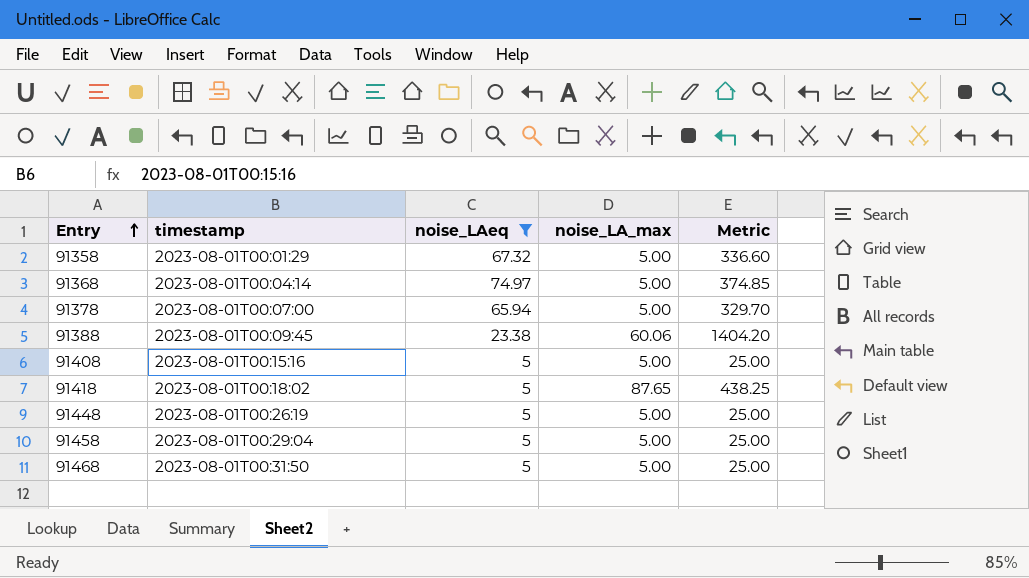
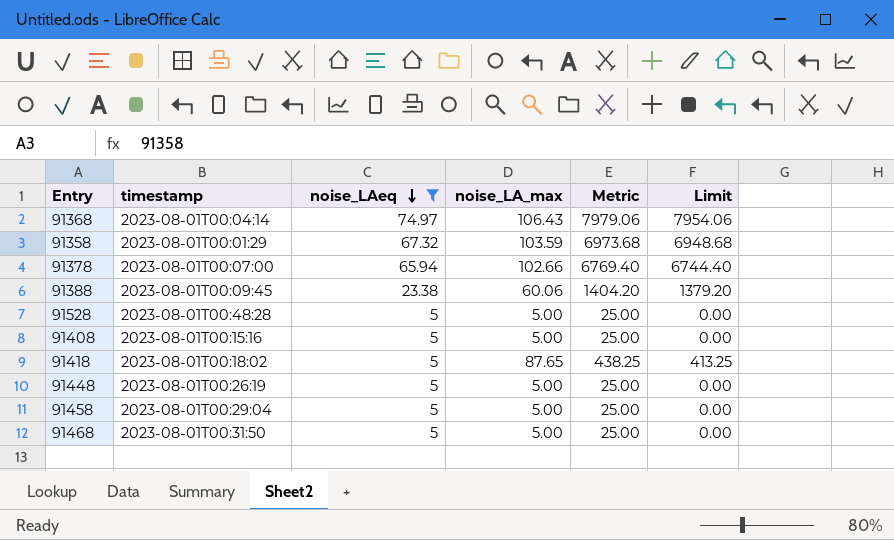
row order: Entry ascending -> noise_LAeq descending
column Limit | formula: none -> [Metric] - 25
91368 | noise_LA_max: 5.00 -> 106.43
91368 | Metric: 374.85 -> 7979.06
91358 | noise_LA_max: 5.00 -> 103.59
91358 | Metric: 336.60 -> 6973.68
91378 | noise_LA_max: 5.00 -> 102.66
91378 | Metric: 329.70 -> 6769.40
row 91528: none -> 2023-08-01T00:48:28 | 5 | 5.00 | 25.00 | 0.00

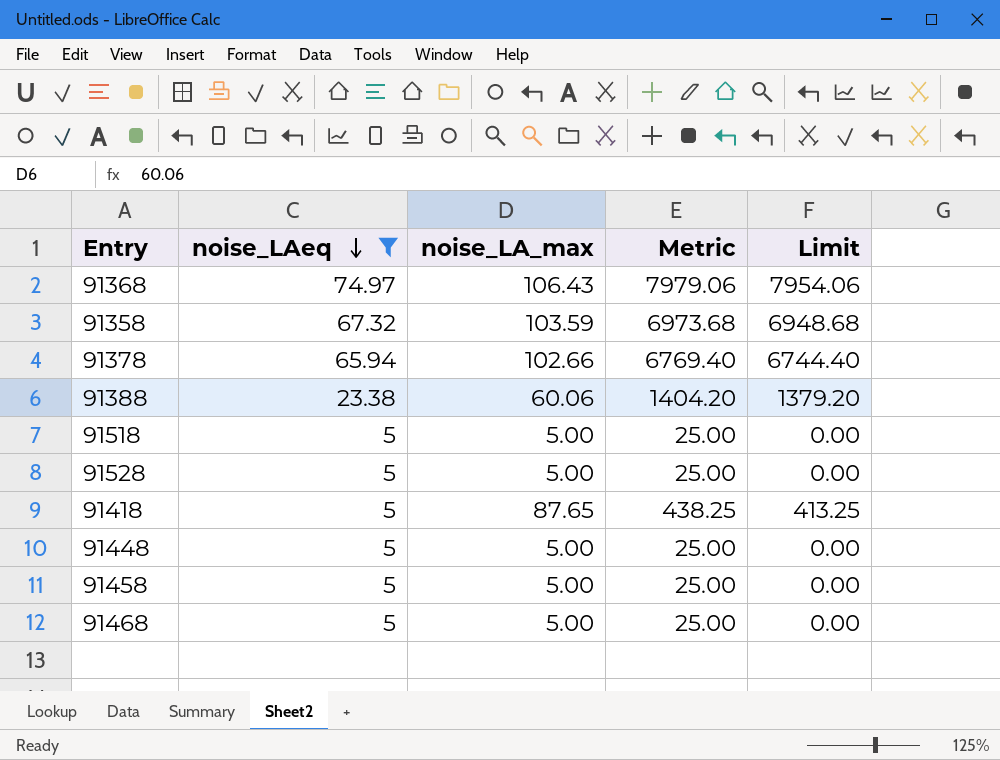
column timestamp | position: 2 -> none
row 91408: 2023-08-01T00:15:16 | 5 | 5.00 | 25.00 | 0.00 -> none
row 91518: none -> 5 | 5.00 | 25.00 | 0.00

